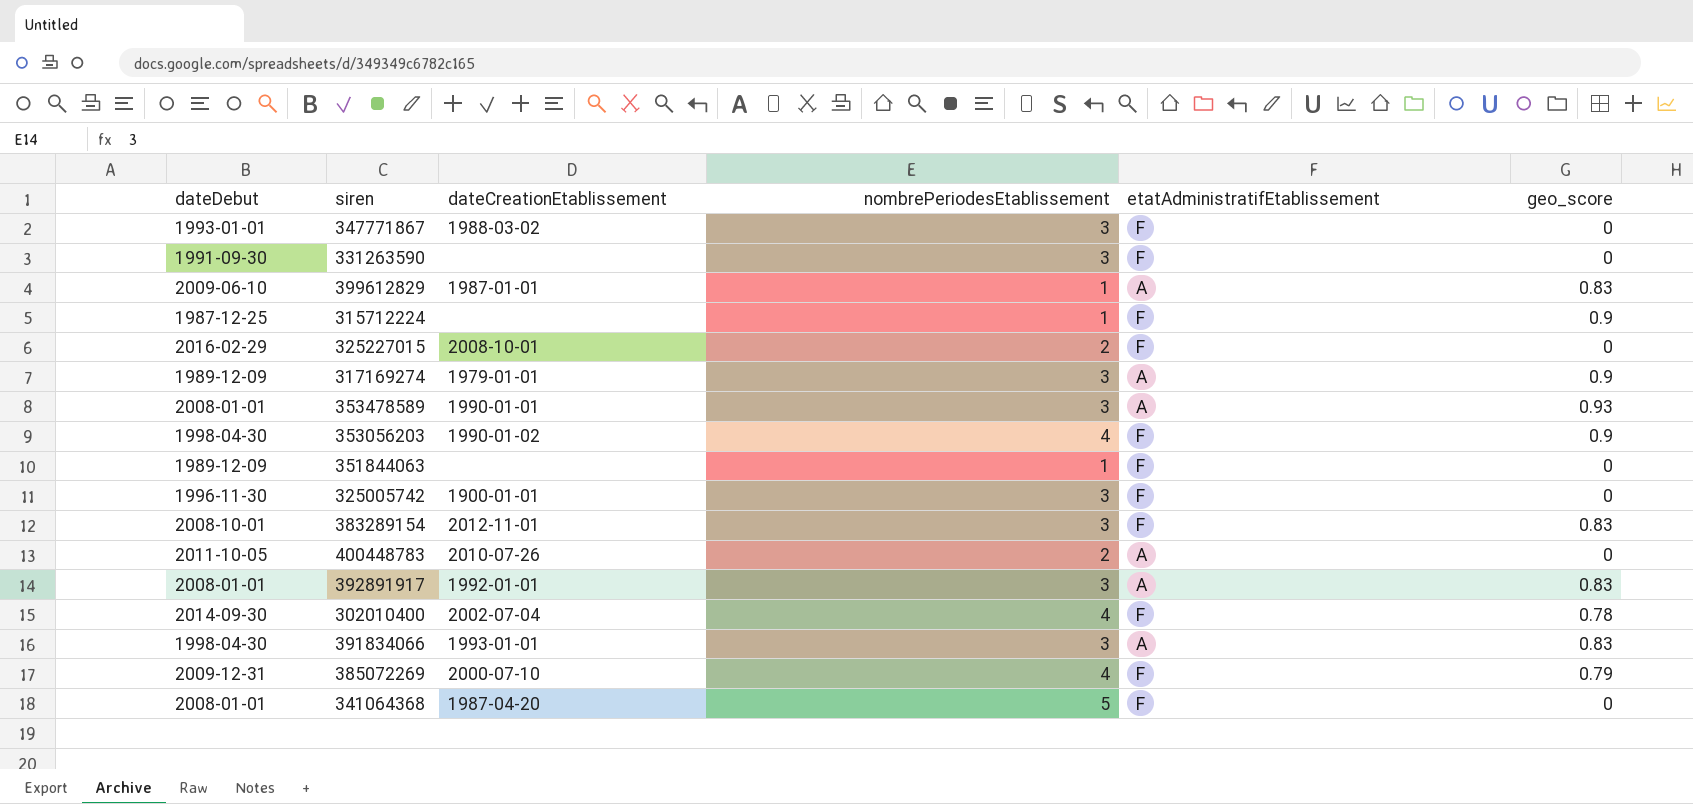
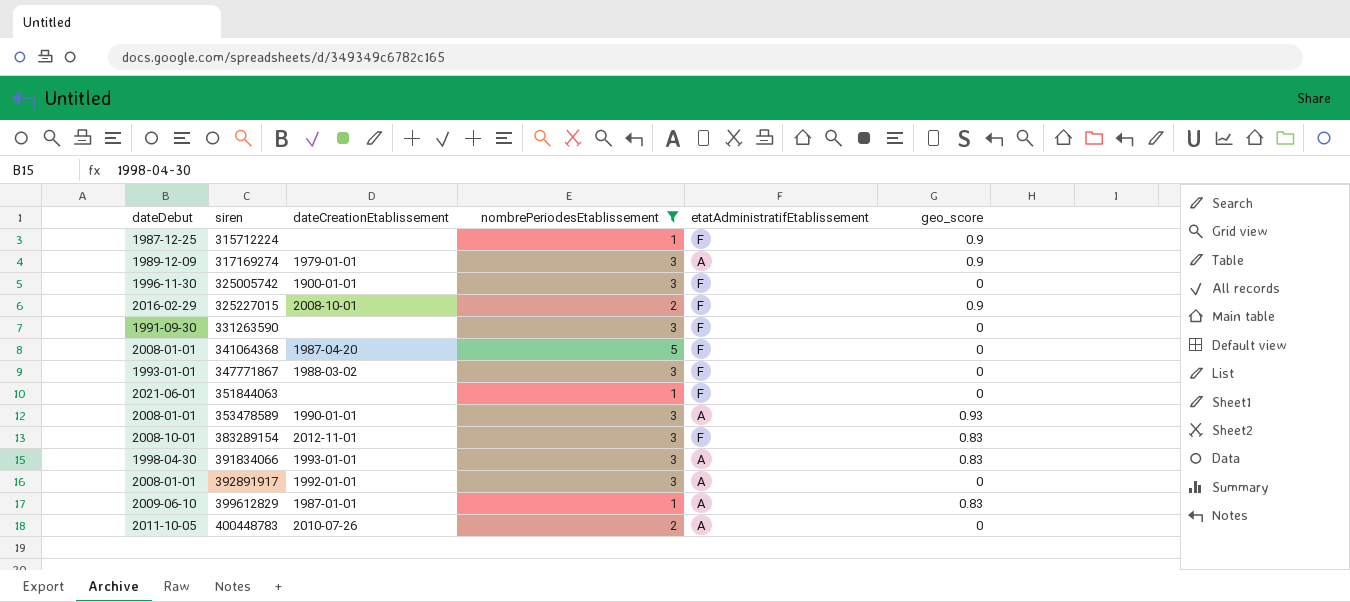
filter: none -> nombrePeriodesEtablissement != 4
row order: none -> siren ascending
325227015 | geo_score: 0 -> 0.9
351844063 | dateDebut: 1989-12-09 -> 2021-06-01
392891917 | geo_score: 0.83 -> 0

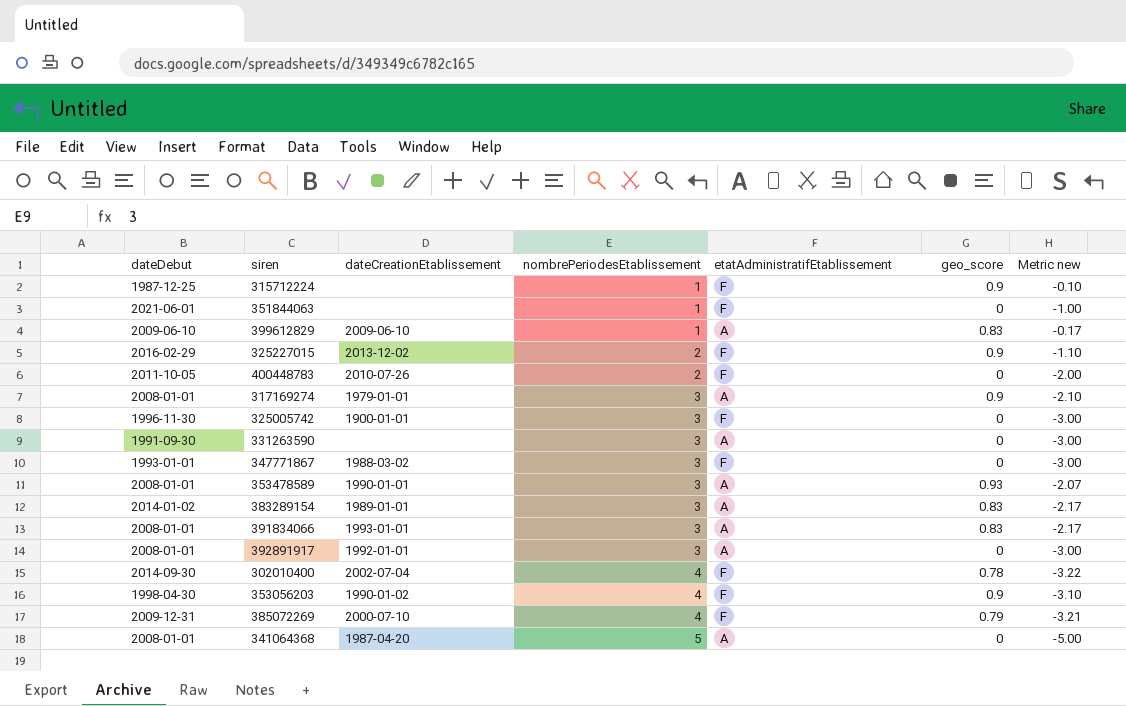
filter: nombrePeriodesEtablissement != 4 -> none
row order: siren ascending -> nombrePeriodesEtablissement ascending
column Metric new | formula: none -> [geo_score] - [nombrePeriodesEtablissement]
399612829 | dateCreationEtablissement: 1987-01-01 -> 2009-06-10
325227015 | dateCreationEtablissement: 2008-10-01 -> 2013-12-02
400448783 | etatAdministratifEtablissement: A -> F
317169274 | dateDebut: 1989-12-09 -> 2008-01-01
331263590 | etatAdministratifEtablissement: F -> A
383289154 | dateDebut: 2008-10-01 -> 2014-01-02
383289154 | dateCreationEtablissement: 2012-11-01 -> 1989-01-01
383289154 | etatAdministratifEtablissement: F -> A
391834066 | dateDebut: 1998-04-30 -> 2008-01-01
341064368 | etatAdministratifEtablissement: F -> A

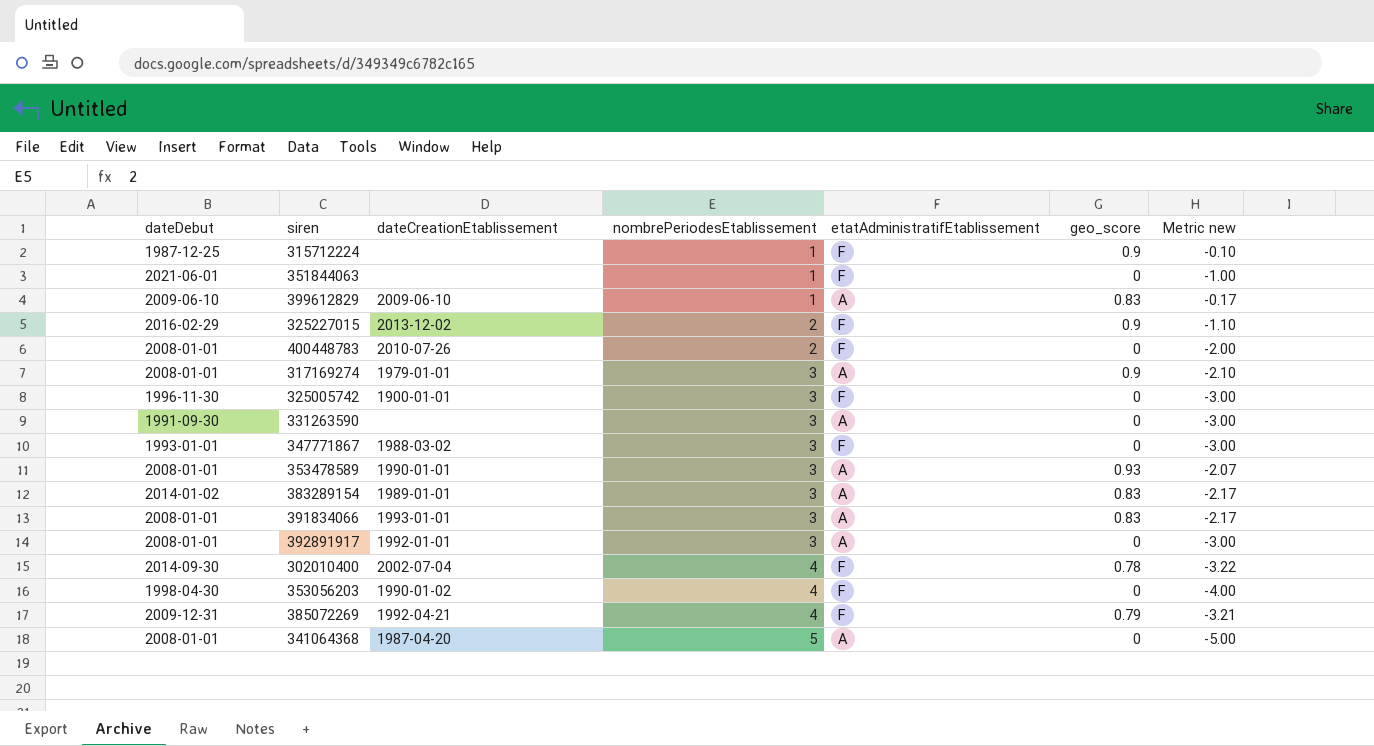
400448783 | dateDebut: 2011-10-05 -> 2008-01-01
353056203 | geo_score: 0.9 -> 0
353056203 | Metric new: -3.10 -> -4.00
385072269 | dateCreationEtablissement: 2000-07-10 -> 1992-04-21

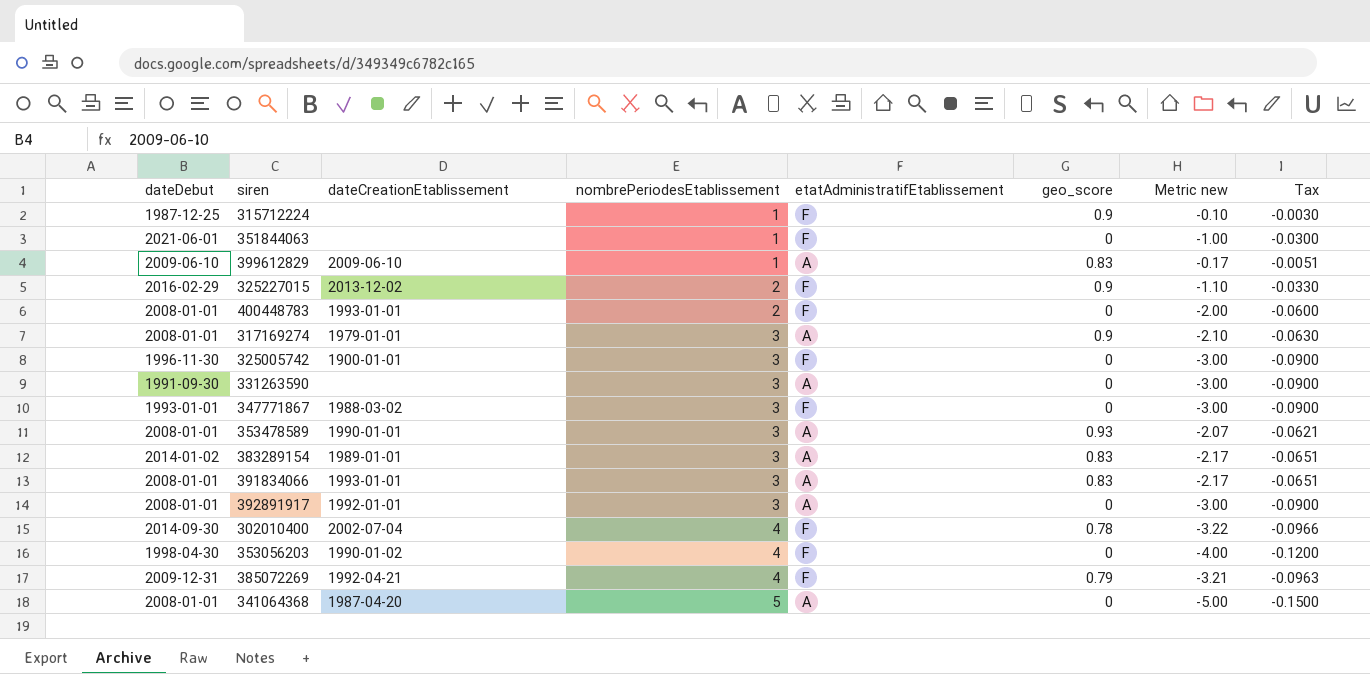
column Tax | formula: none -> [Metric new] * 0.03
400448783 | dateCreationEtablissement: 2010-07-26 -> 1993-01-01

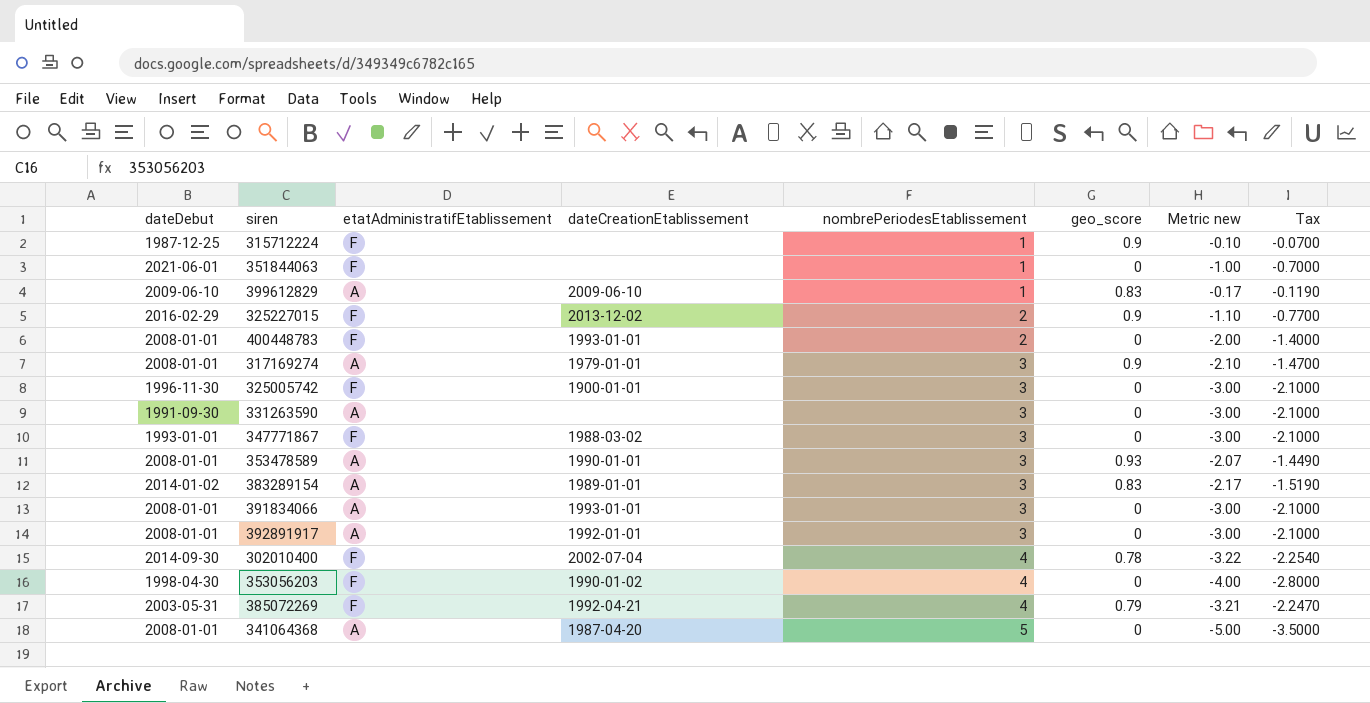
column etatAdministratifEtablissement | position: 5 -> 3
column Tax | formula: [Metric new] * 0.03 -> [Metric new] * 0.7
391834066 | geo_score: 0.83 -> 0
391834066 | Metric new: -2.17 -> -3.00
385072269 | dateDebut: 2009-12-31 -> 2003-05-31

